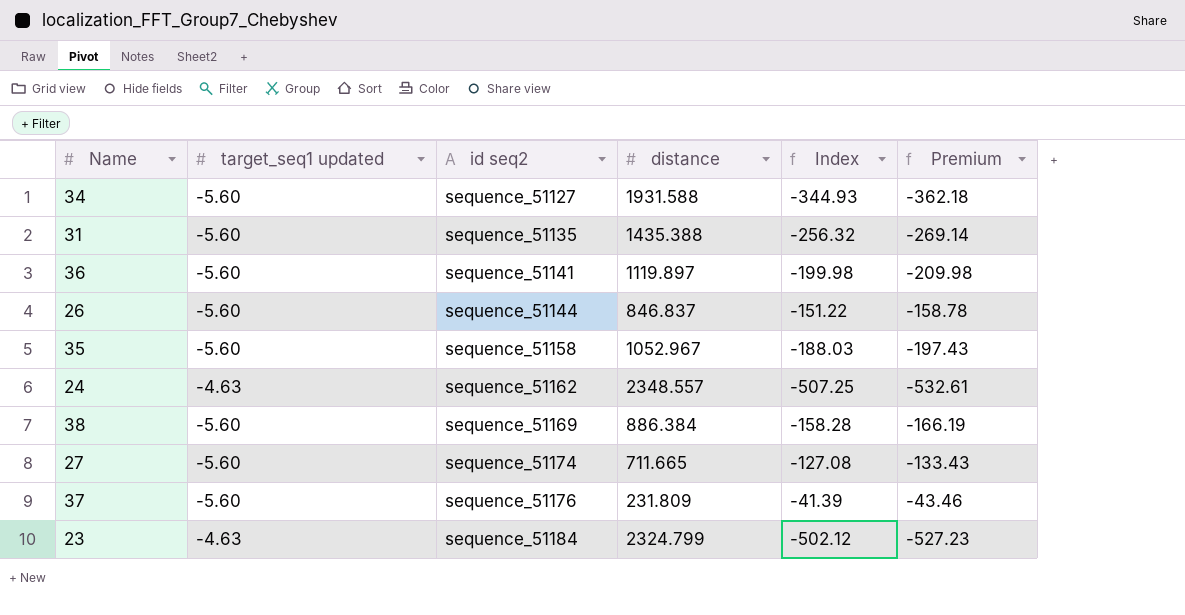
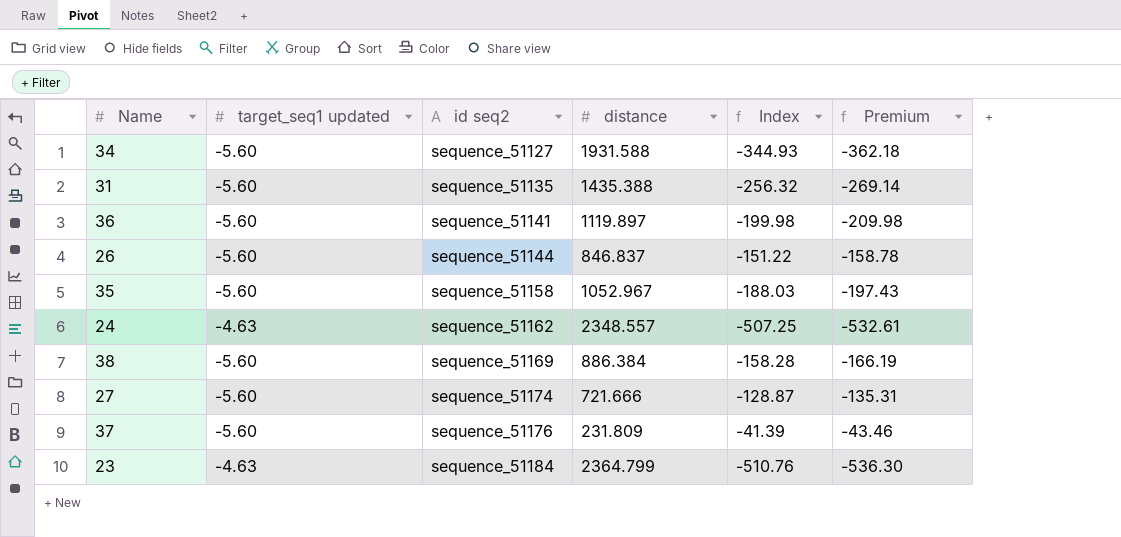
27 | distance: 711.665 -> 721.666
27 | Index: -127.08 -> -128.87
27 | Premium: -133.43 -> -135.31
23 | distance: 2324.799 -> 2364.799
23 | Index: -502.12 -> -510.76
23 | Premium: -527.23 -> -536.30

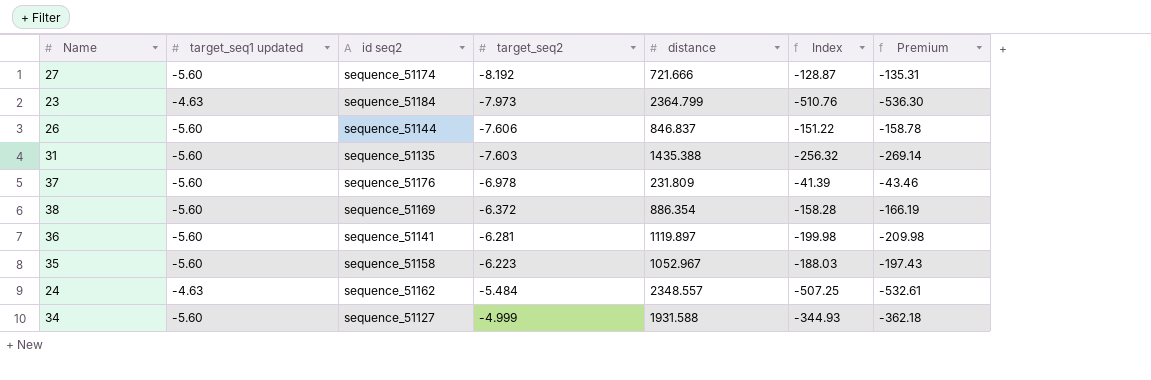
row order: id seq2 ascending -> target_seq2 ascending
column target_seq2 | position: none -> 4
38 | distance: 886.384 -> 886.354

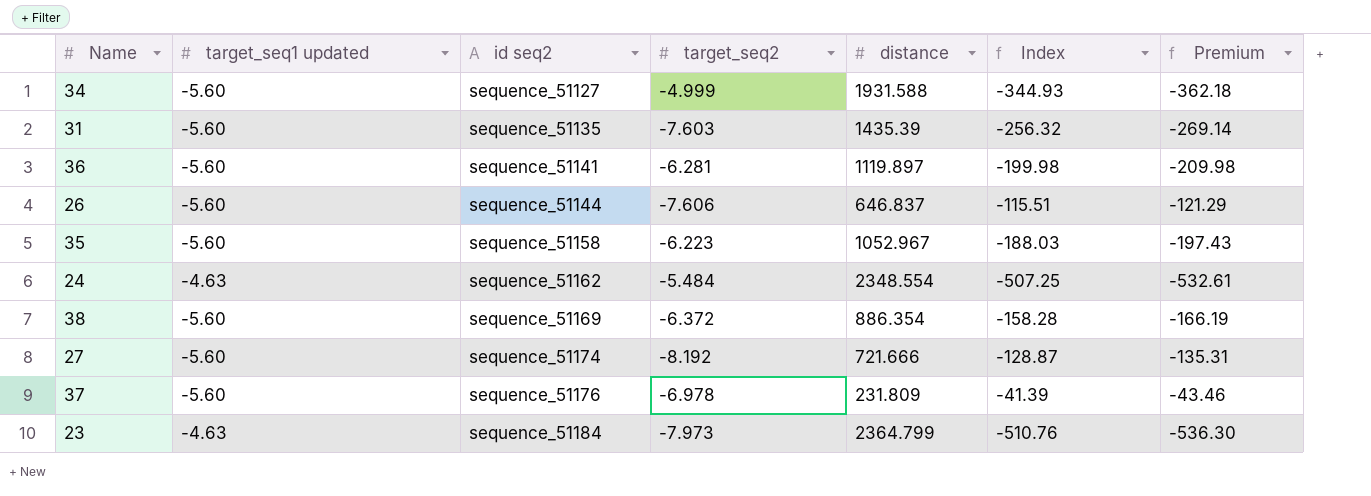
row order: target_seq2 ascending -> id seq2 ascending
31 | distance: 1435.388 -> 1435.39
26 | distance: 846.837 -> 646.837
26 | Index: -151.22 -> -115.51
26 | Premium: -158.78 -> -121.29
24 | distance: 2348.557 -> 2348.554

